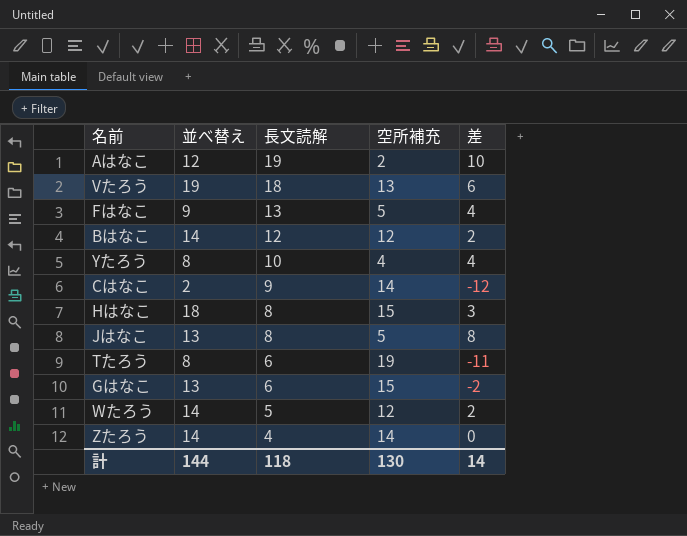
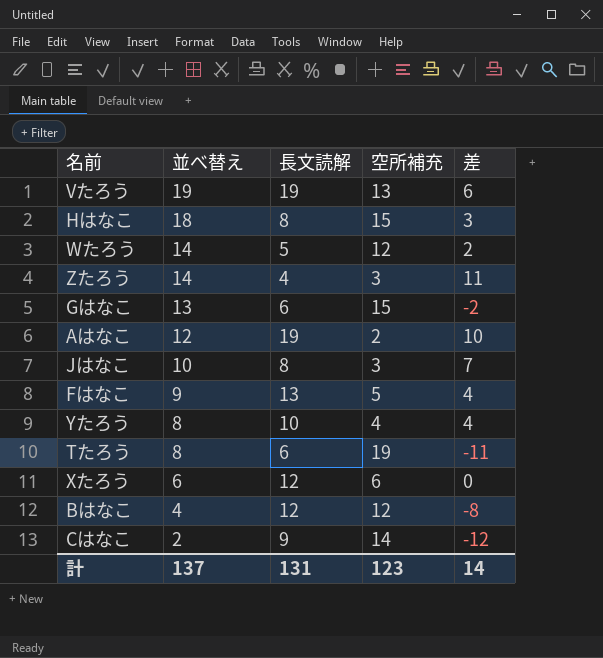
row order: 長文読解 descending -> 並べ替え descending
Vたろう | 長文読解: 18 -> 19
Zたろう | 空所補充: 14 -> 3
Zたろう | 差: 0 -> 11
Jはなこ | 並べ替え: 13 -> 10
Jはなこ | 空所補充: 5 -> 3
Jはなこ | 差: 8 -> 7
row Xたろう: none -> 6 | 12 | 6 | 0
Bはなこ | 並べ替え: 14 -> 4
Bはなこ | 差: 2 -> -8
計 | 並べ替え: 144 -> 137
計 | 長文読解: 118 -> 131
計 | 空所補充: 130 -> 123

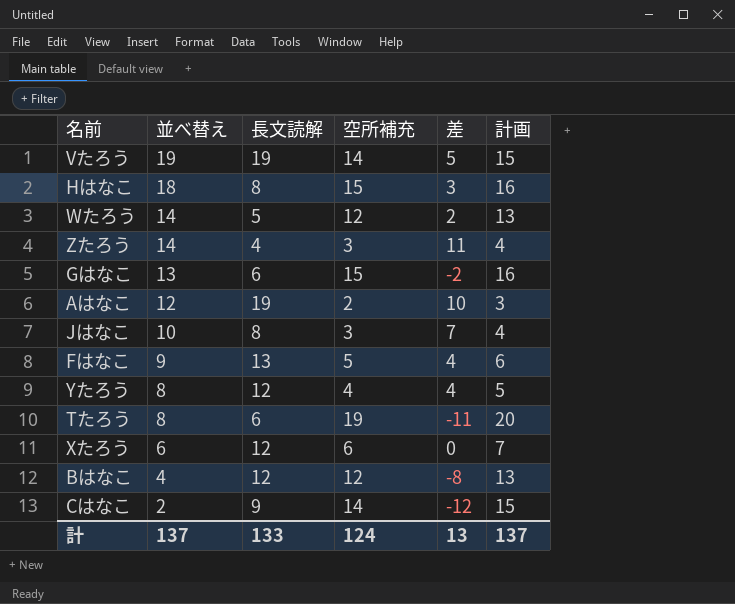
column 計画 | formula: none -> [空所補充] + 1
Vたろう | 空所補充: 13 -> 14
Vたろう | 差: 6 -> 5
Yたろう | 長文読解: 10 -> 12
計 | 長文読解: 131 -> 133
計 | 空所補充: 123 -> 124
計 | 差: 14 -> 13

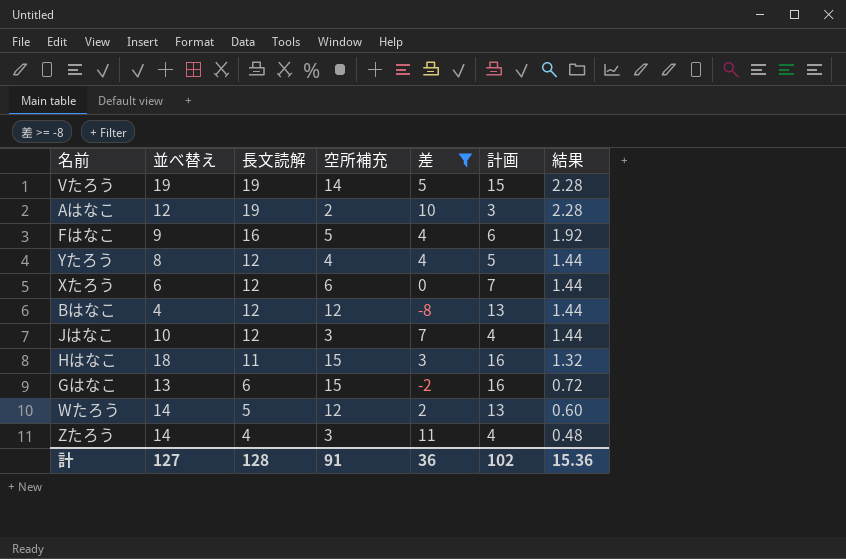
filter: none -> 差 >= -8
row order: 並べ替え descending -> 長文読解 descending
column 結果 | formula: none -> [長文読解] * 0.12
Fはなこ | 長文読解: 13 -> 16
Jはなこ | 長文読解: 8 -> 12
Hはなこ | 長文読解: 8 -> 11
計 | 並べ替え: 137 -> 127
計 | 長文読解: 133 -> 128
計 | 空所補充: 124 -> 91
計 | 差: 13 -> 36
計 | 計画: 137 -> 102

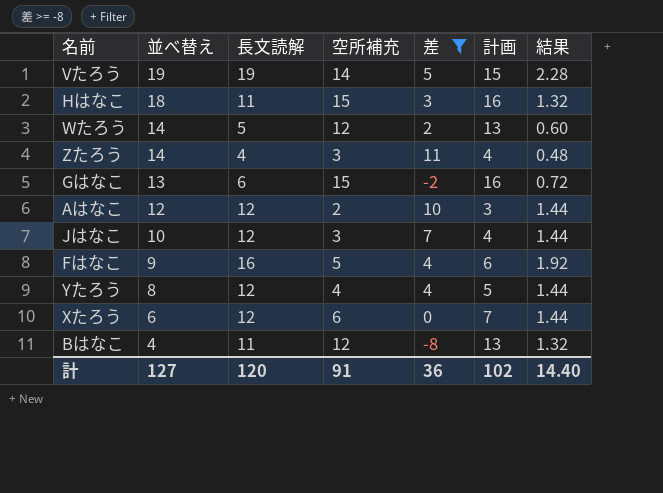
row order: 長文読解 descending -> 並べ替え descending
Aはなこ | 長文読解: 19 -> 12
Aはなこ | 結果: 2.28 -> 1.44
Bはなこ | 長文読解: 12 -> 11
Bはなこ | 結果: 1.44 -> 1.32
計 | 長文読解: 128 -> 120
計 | 結果: 15.36 -> 14.40

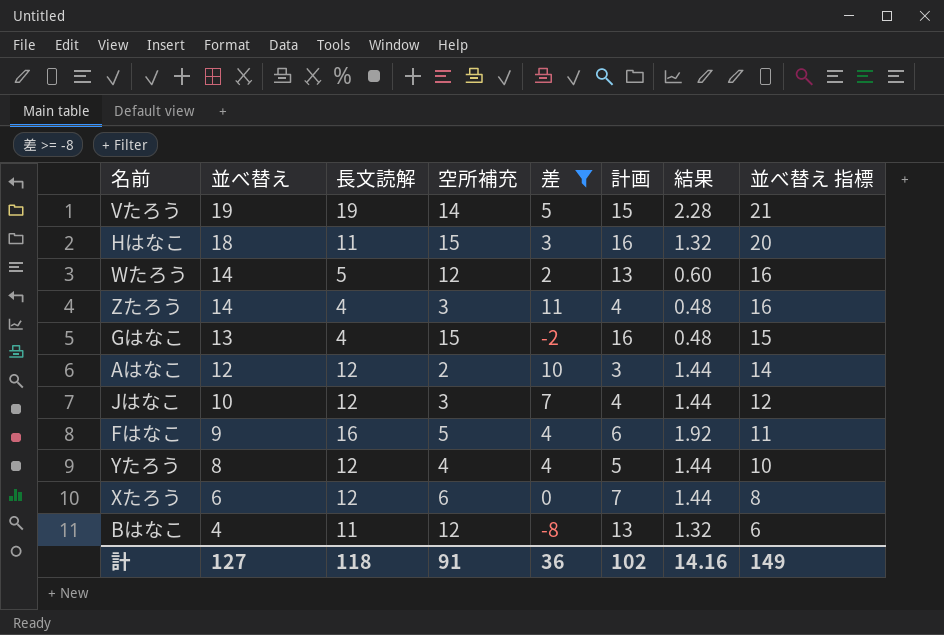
column 並べ替え 指標 | formula: none -> [並べ替え] + 2
Gはなこ | 長文読解: 6 -> 4
Gはなこ | 結果: 0.72 -> 0.48
計 | 長文読解: 120 -> 118
計 | 結果: 14.40 -> 14.16

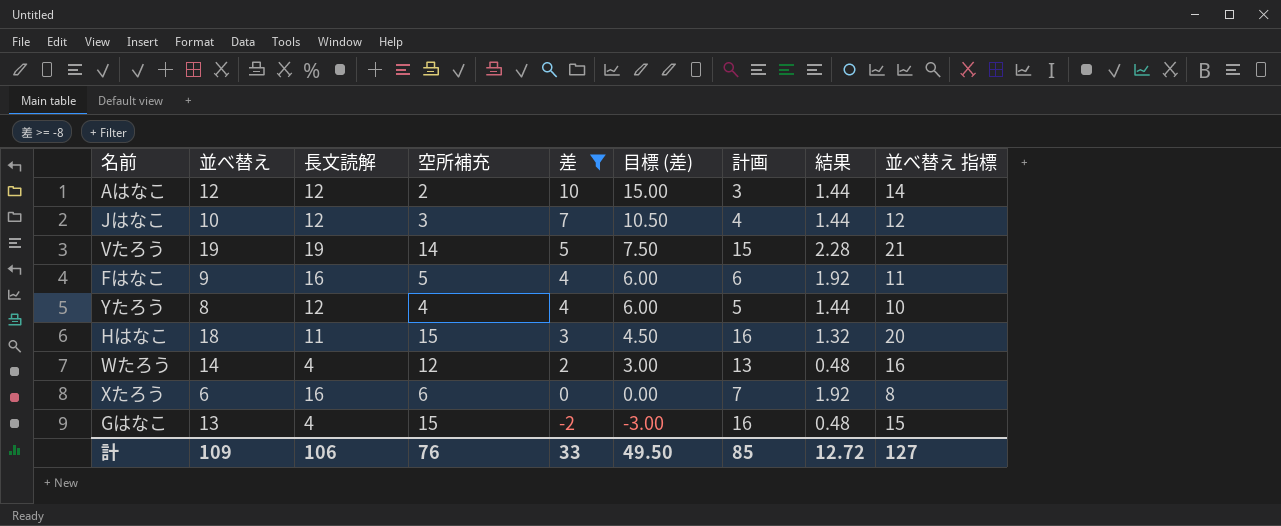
row order: 並べ替え descending -> 差 descending
column 目標 (差) | formula: none -> [差] * 1.5
row Zたろう: 14 | 4 | 3 | 11 | 4 | 0.48 | 16 -> none
row Bはなこ: 4 | 11 | 12 | -8 | 13 | 1.32 | 6 -> none
Wたろう | 長文読解: 5 -> 4
Wたろう | 結果: 0.60 -> 0.48
Xたろう | 長文読解: 12 -> 16
Xたろう | 結果: 1.44 -> 1.92
計 | 並べ替え: 127 -> 109
計 | 長文読解: 118 -> 106
計 | 空所補充: 91 -> 76
計 | 差: 36 -> 33
計 | 計画: 102 -> 85
計 | 結果: 14.16 -> 12.72
計 | 並べ替え 指標: 149 -> 127

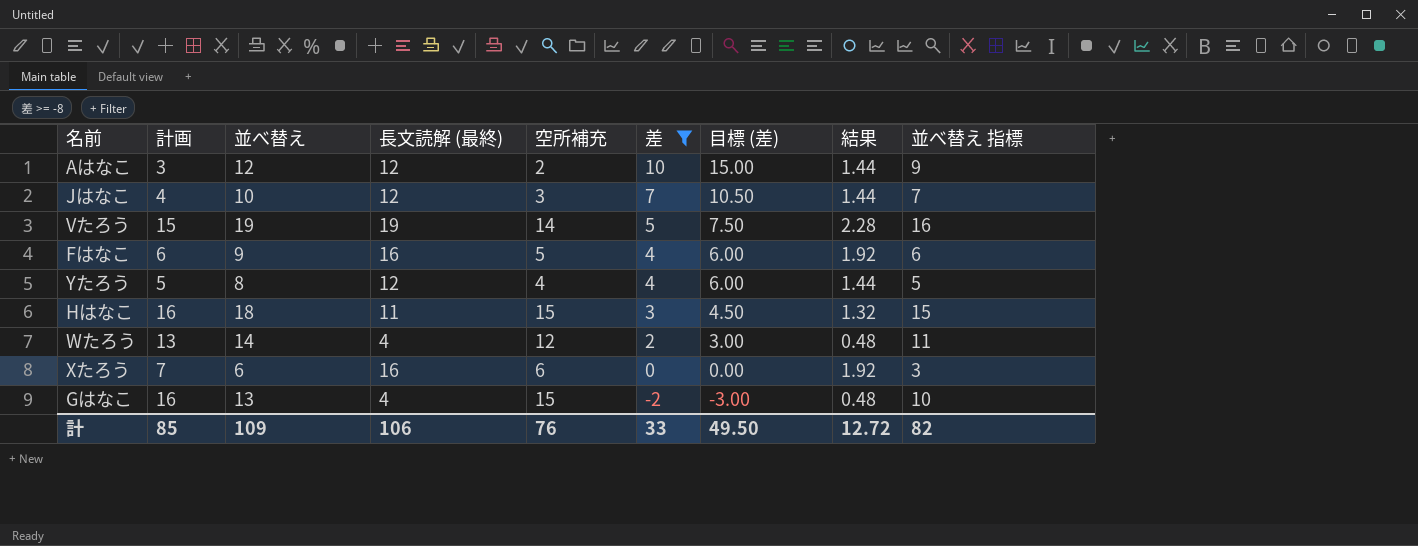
column 計画 | position: 7 -> 2
column name: 長文読解 -> 長文読解 (最終)
column 並べ替え 指標 | formula: [並べ替え] + 2 -> [並べ替え] - 3
計 | 並べ替え 指標: 127 -> 82

